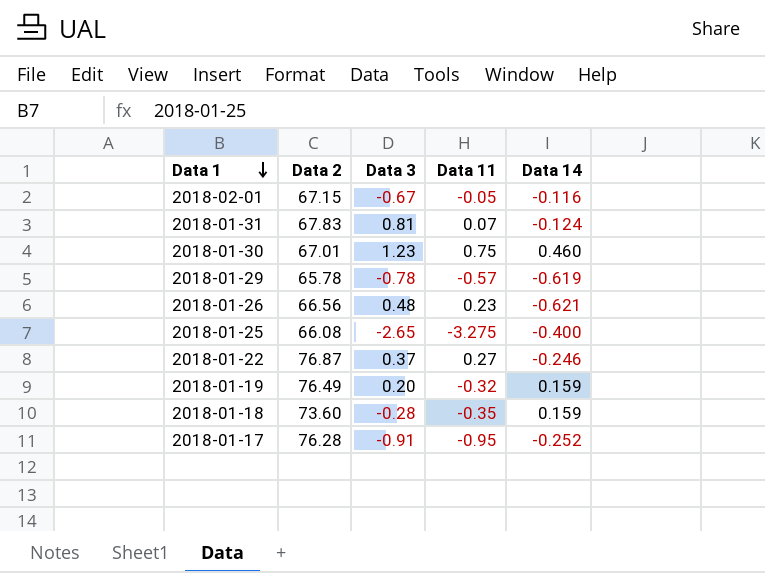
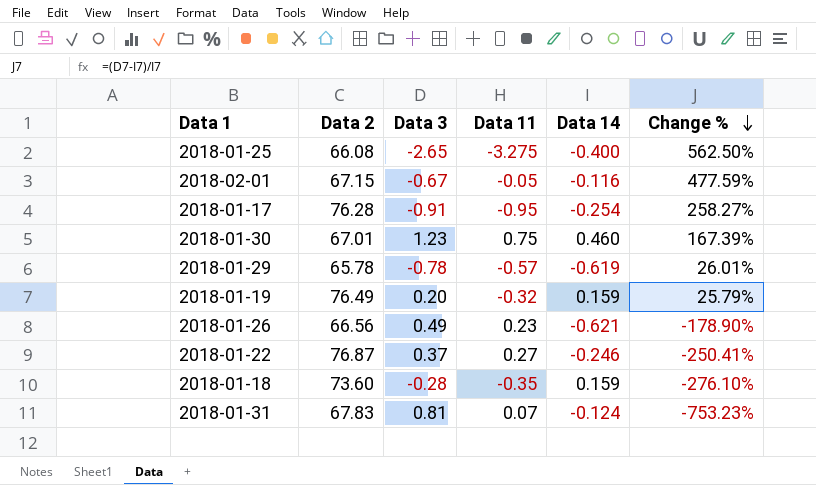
row order: Data 1 descending -> Change % descending
column Change % | formula: none -> ([Data 3] - [Data 14]) / [Data 14]
2018-01-17 | Data 14: -0.252 -> -0.254
2018-01-26 | Data 3: 0.48 -> 0.49

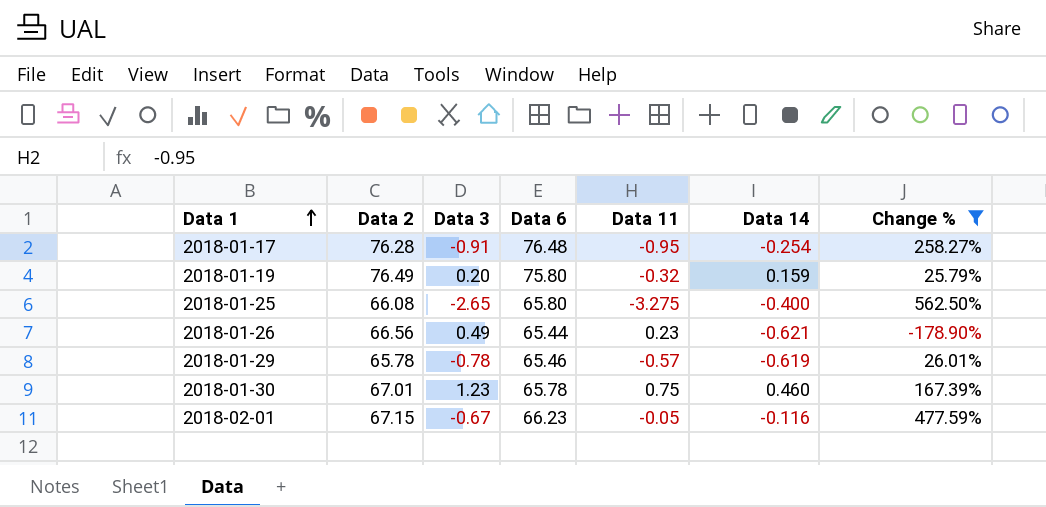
filter: none -> Change % >= -178.90%
row order: Change % descending -> Data 1 ascending
column Data 6 | position: none -> 4

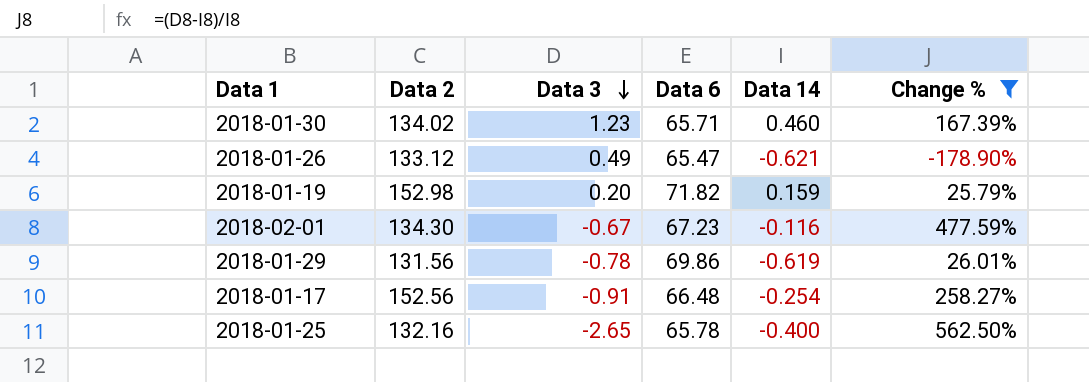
row order: Data 1 ascending -> Data 3 descending
column Data 11 | position: 5 -> none
2018-01-30 | Data 2: 67.01 -> 134.02
2018-01-30 | Data 6: 65.78 -> 65.71
2018-01-26 | Data 2: 66.56 -> 133.12
2018-01-26 | Data 6: 65.44 -> 65.47
2018-01-19 | Data 2: 76.49 -> 152.98
2018-01-19 | Data 6: 75.80 -> 71.82
2018-02-01 | Data 2: 67.15 -> 134.30
2018-02-01 | Data 6: 66.23 -> 67.23
2018-01-29 | Data 2: 65.78 -> 131.56
2018-01-29 | Data 6: 65.46 -> 69.86
2018-01-17 | Data 2: 76.28 -> 152.56
2018-01-17 | Data 6: 76.48 -> 66.48
2018-01-25 | Data 2: 66.08 -> 132.16
2018-01-25 | Data 6: 65.80 -> 65.78

